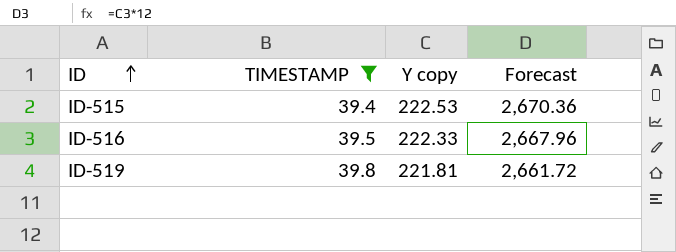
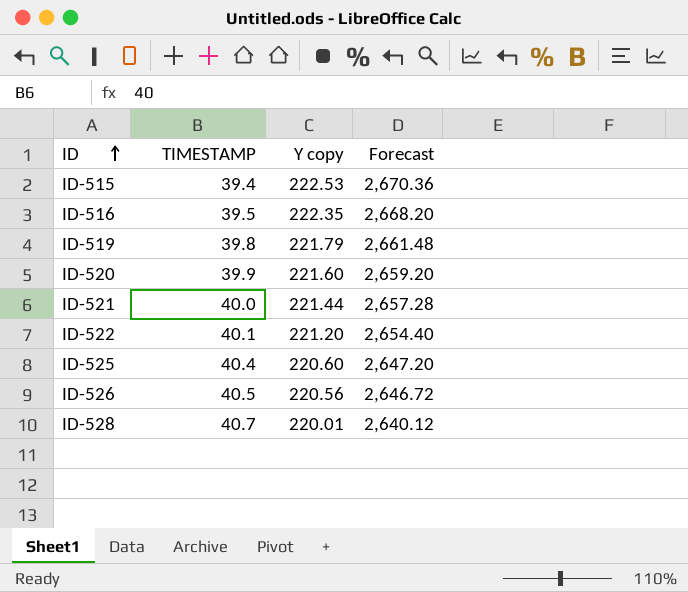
filter: TIMESTAMP <= 39.8 -> none
ID-516 | Y copy: 222.33 -> 222.35
ID-516 | Forecast: 2,667.96 -> 2,668.20
ID-519 | Y copy: 221.81 -> 221.79
ID-519 | Forecast: 2,661.72 -> 2,661.48

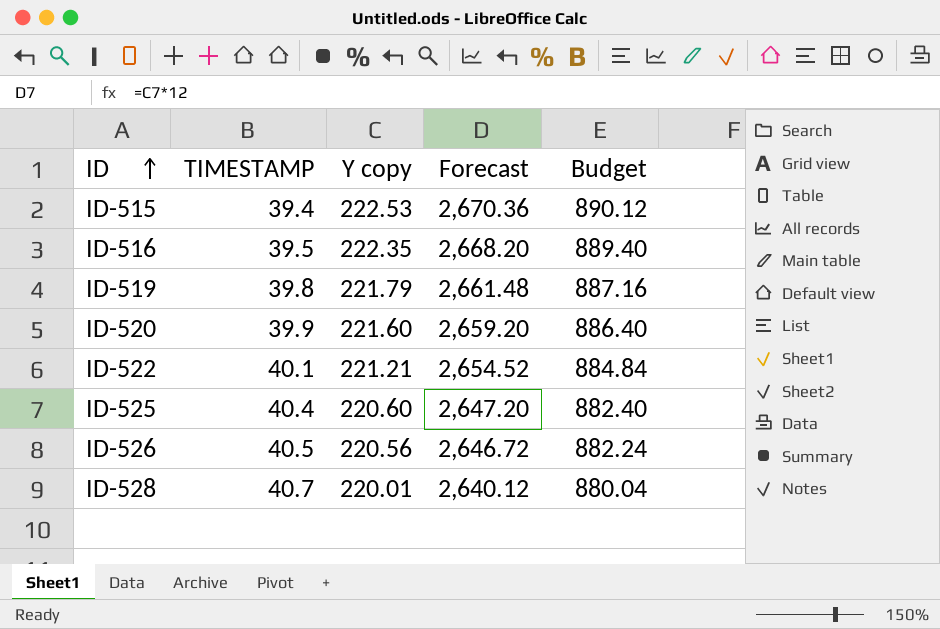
column Budget | formula: none -> [Y copy] * 4
row ID-521: 40.0 | 221.44 | 2,657.28 -> none
ID-522 | Y copy: 221.20 -> 221.21
ID-522 | Forecast: 2,654.40 -> 2,654.52

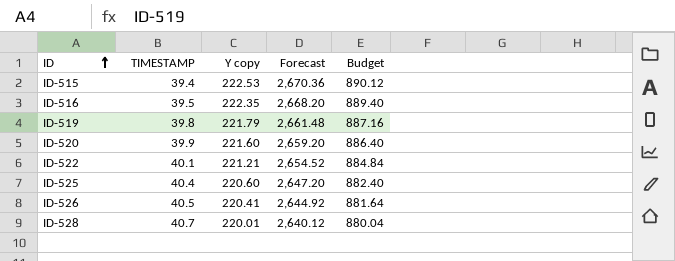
ID-526 | Y copy: 220.56 -> 220.41
ID-526 | Forecast: 2,646.72 -> 2,644.92
ID-526 | Budget: 882.24 -> 881.64

